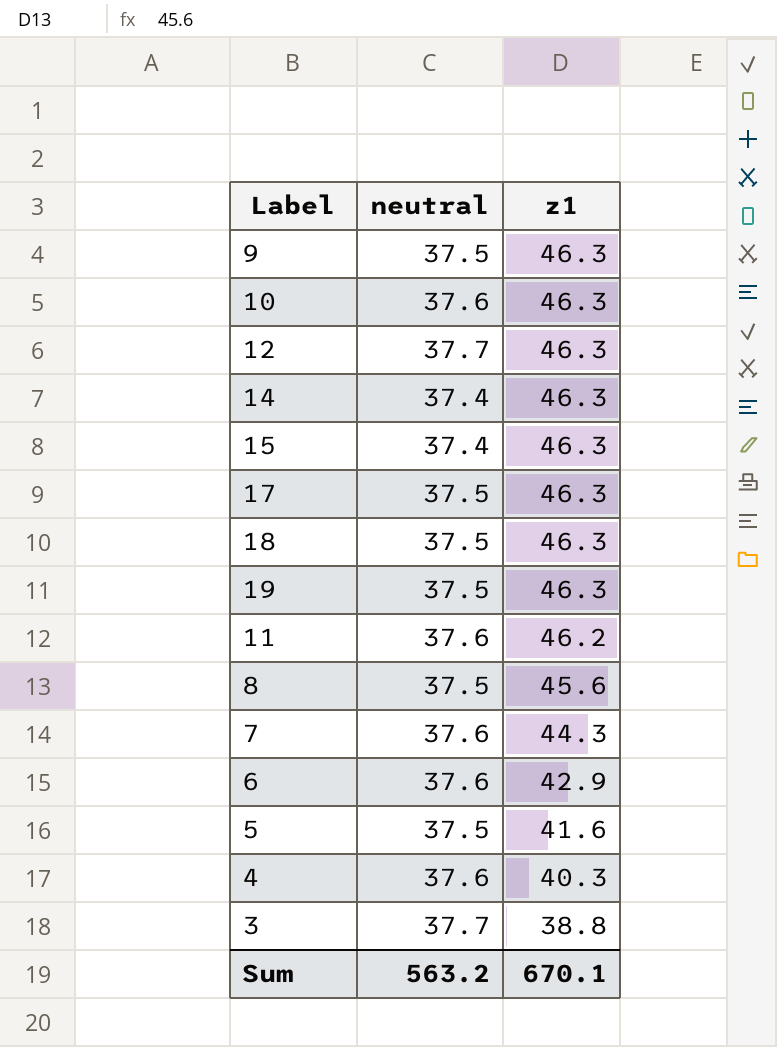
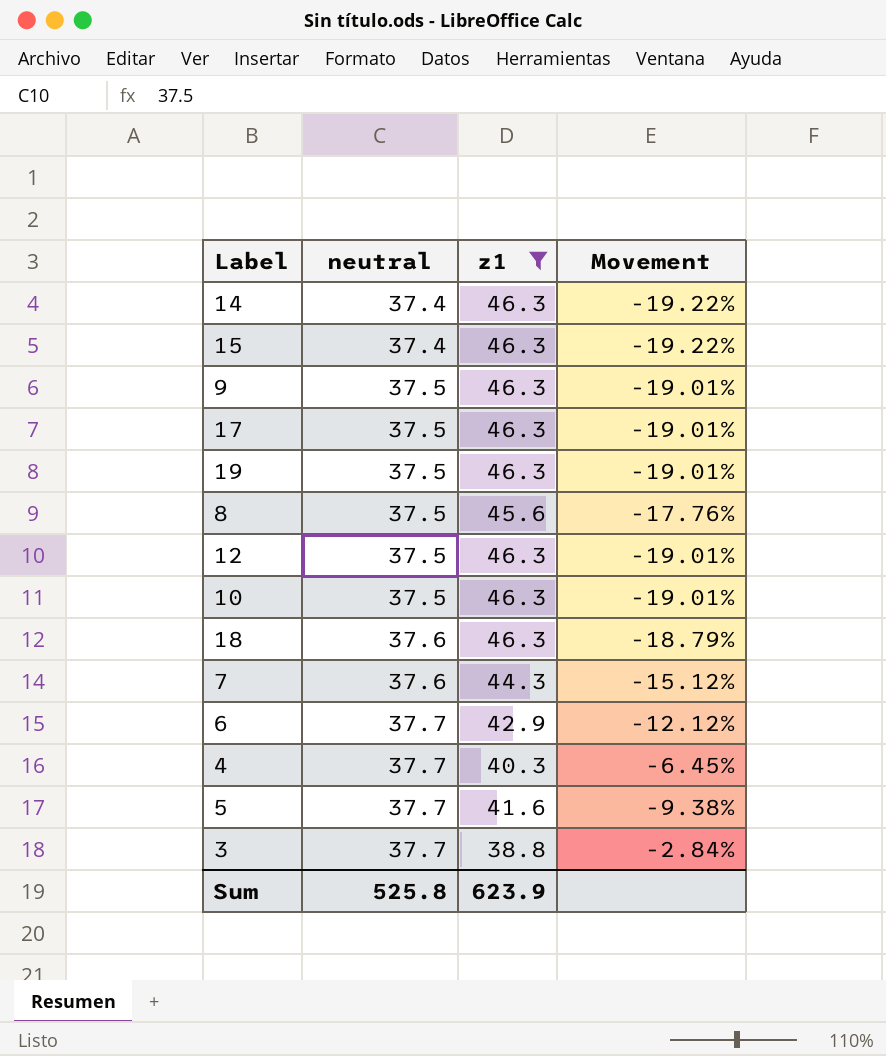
filter: none -> z1 != 46.2
row order: z1 descending -> neutral ascending
column Movement | formula: none -> ([neutral] - [z1]) / [z1]
12 | neutral: 37.7 -> 37.5
10 | neutral: 37.6 -> 37.5
18 | neutral: 37.5 -> 37.6
6 | neutral: 37.6 -> 37.7
4 | neutral: 37.6 -> 37.7
5 | neutral: 37.5 -> 37.7
Sum | neutral: 563.2 -> 525.8
Sum | z1: 670.1 -> 623.9

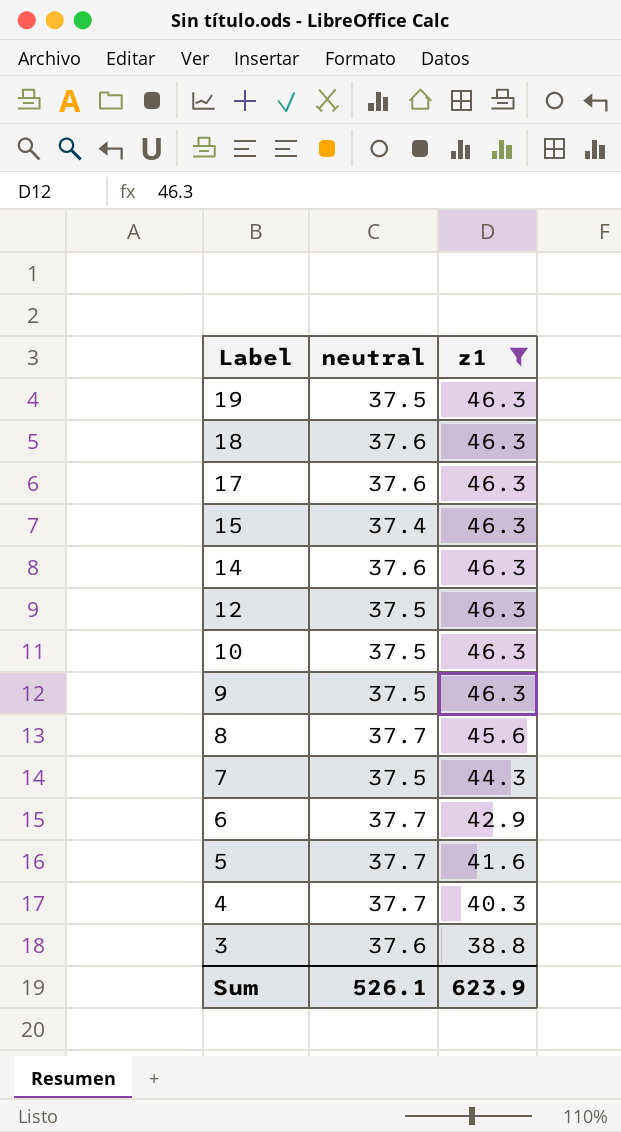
row order: neutral ascending -> Label descending
column Movement | formula: ([neutral] - [z1]) / [z1] -> none
17 | neutral: 37.5 -> 37.6
14 | neutral: 37.4 -> 37.6
8 | neutral: 37.5 -> 37.7
7 | neutral: 37.6 -> 37.5
3 | neutral: 37.7 -> 37.6
Sum | neutral: 525.8 -> 526.1

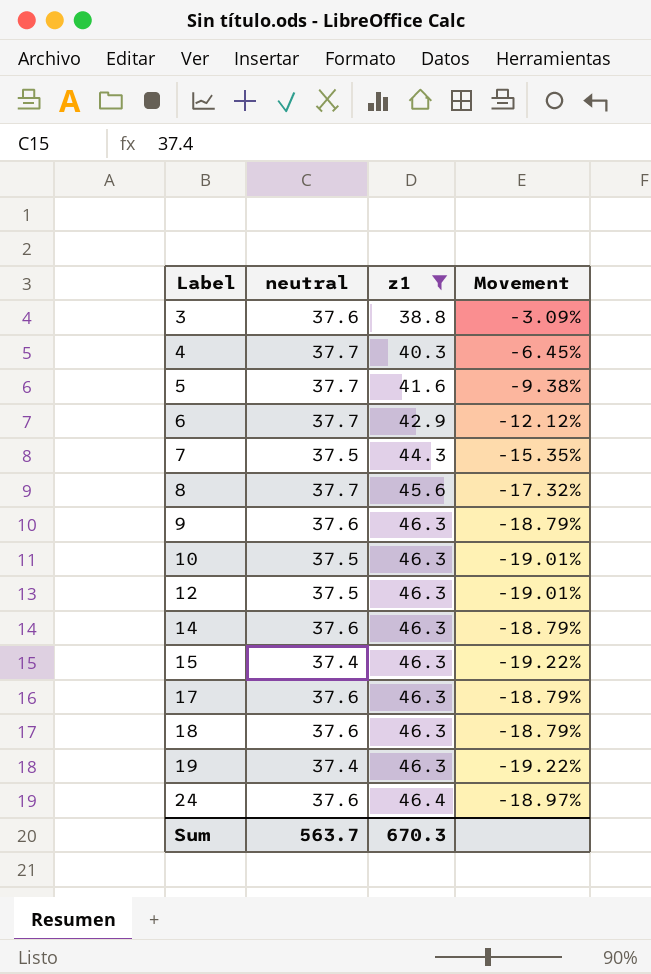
row order: Label descending -> Label ascending
column Movement | formula: none -> ([neutral] - [z1]) / [z1]
9 | neutral: 37.5 -> 37.6
19 | neutral: 37.5 -> 37.4
row 24: none -> 37.6 | 46.4 | -18.97%
Sum | neutral: 526.1 -> 563.7
Sum | z1: 623.9 -> 670.3

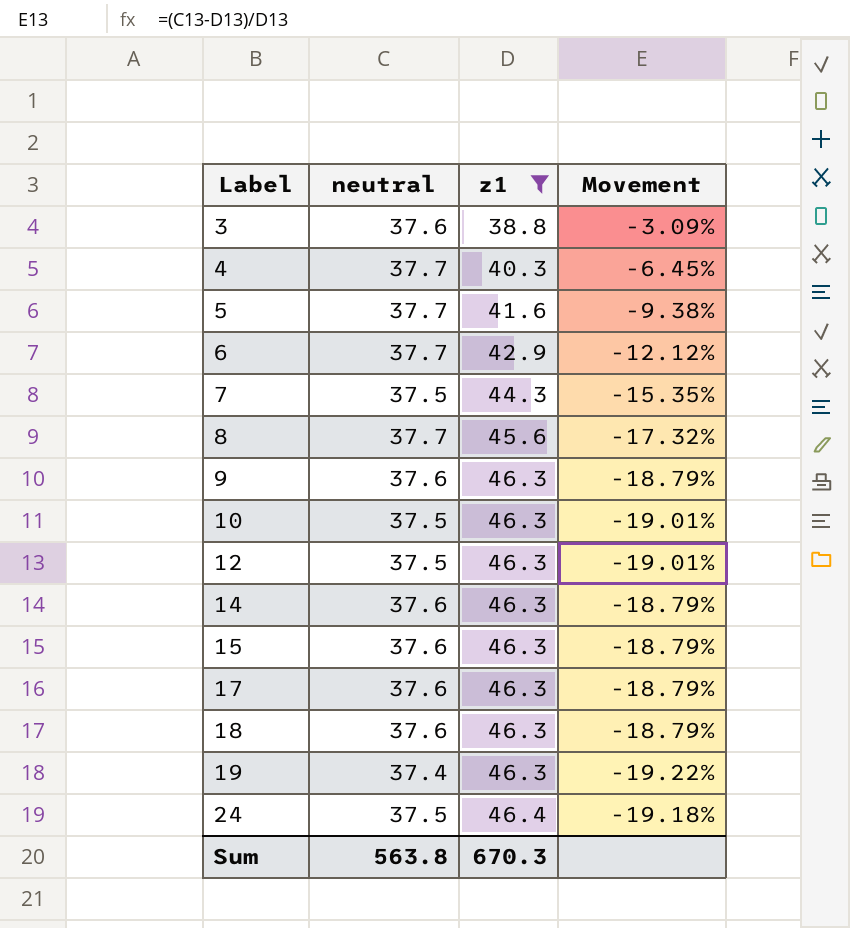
15 | neutral: 37.4 -> 37.6
15 | Movement: -19.22% -> -18.79%
24 | neutral: 37.6 -> 37.5
24 | Movement: -18.97% -> -19.18%
Sum | neutral: 563.7 -> 563.8

